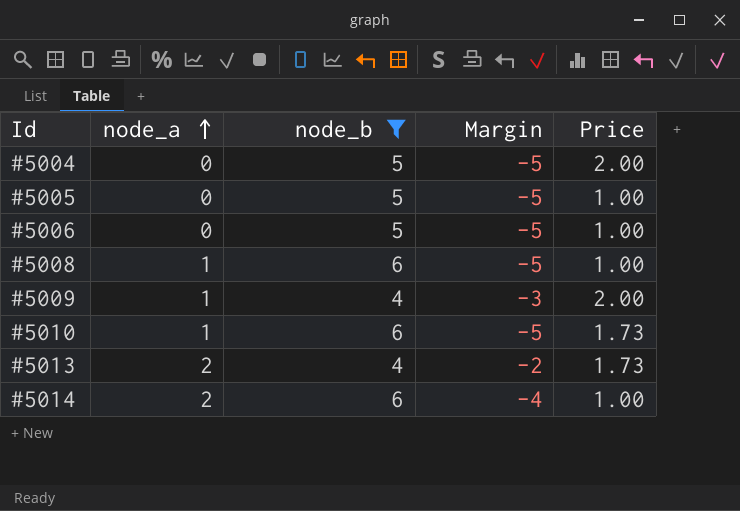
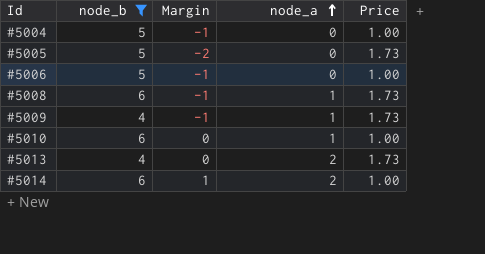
column Margin | formula: [node_a] - [node_b] -> [node_a] - [Price]
column node_a | position: 2 -> 4
#5004 | Price: 2.00 -> 1.00
#5005 | Price: 1.00 -> 1.73
#5008 | Price: 1.00 -> 1.73
#5009 | Price: 2.00 -> 1.73
#5010 | Price: 1.73 -> 1.00

